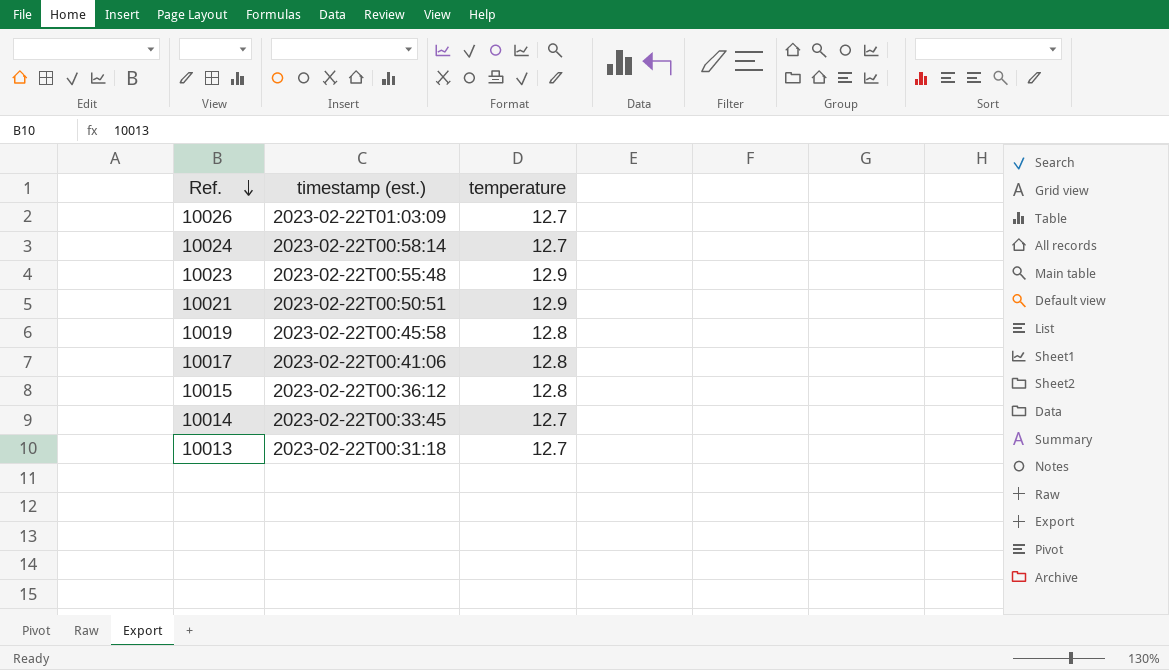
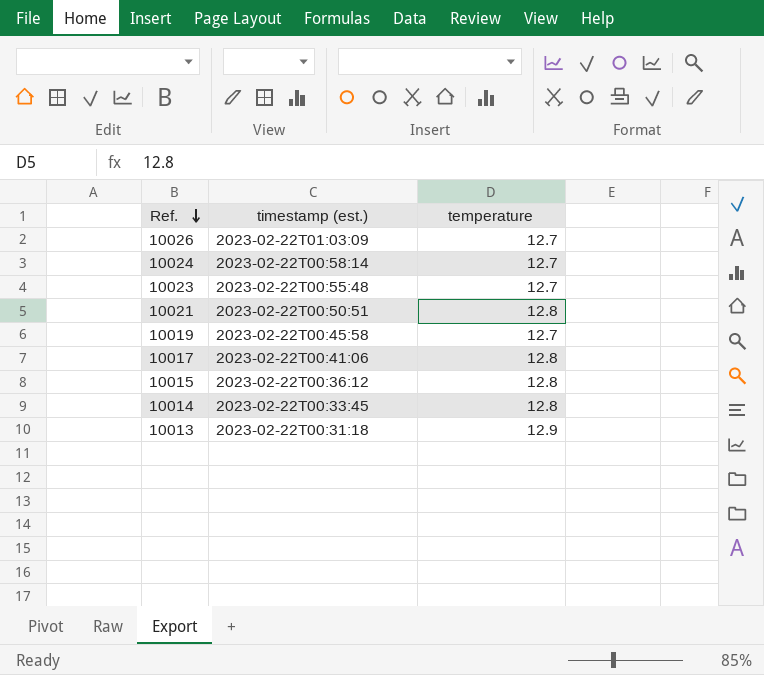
10023 | temperature: 12.9 -> 12.7
10021 | temperature: 12.9 -> 12.8
10019 | temperature: 12.8 -> 12.7
10014 | temperature: 12.7 -> 12.8
10013 | temperature: 12.7 -> 12.9

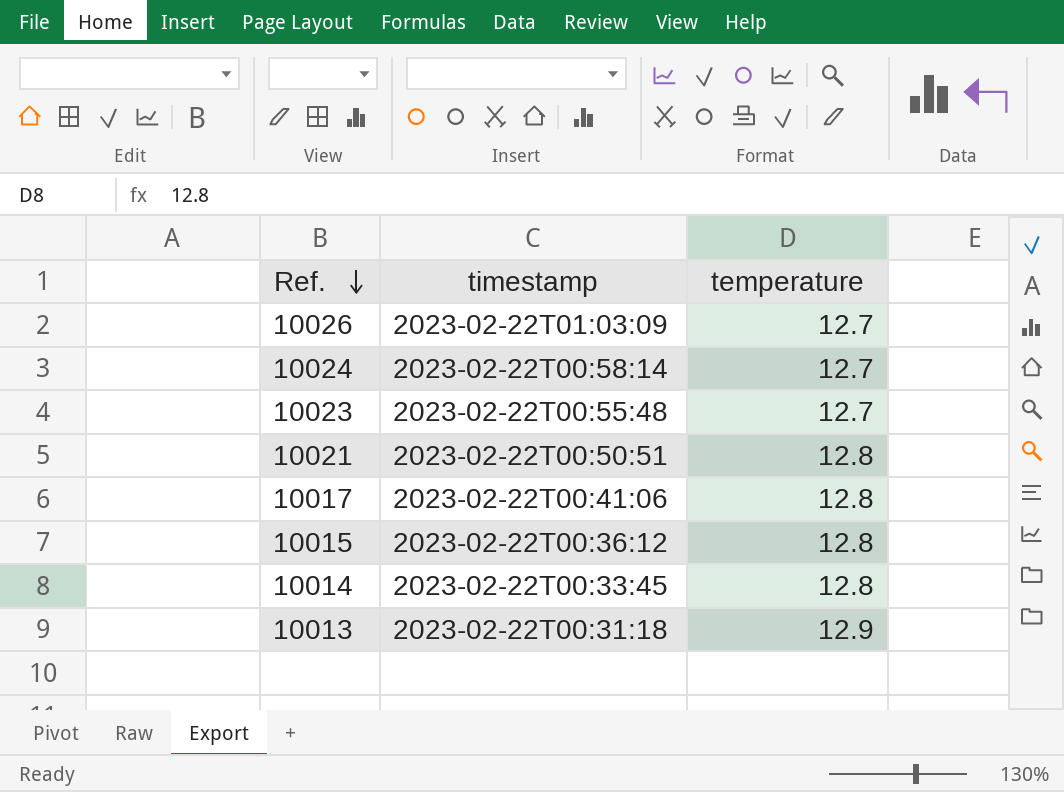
column name: timestamp (est.) -> timestamp
row 10019: 2023-02-22T00:45:58 | 12.7 -> none

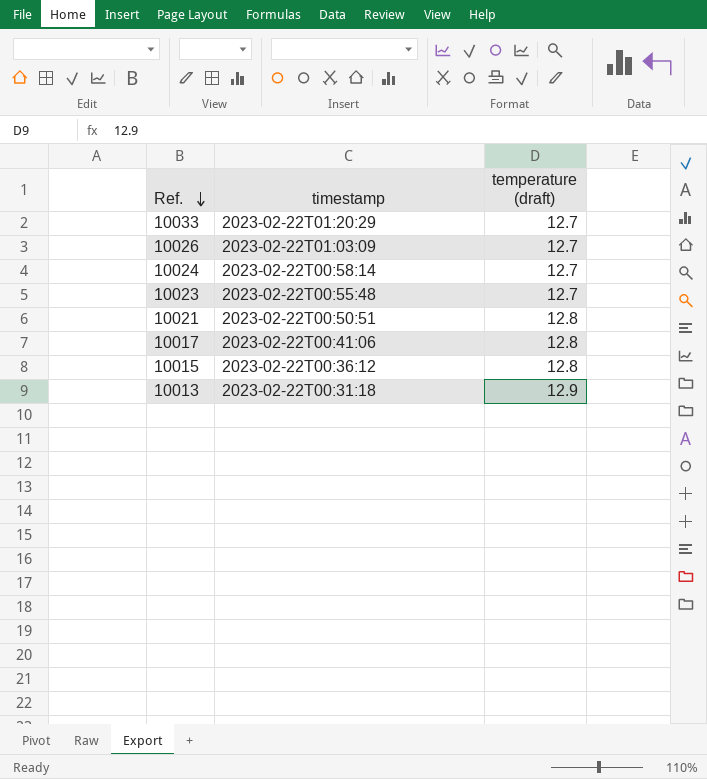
column name: temperature -> temperature (draft)
row 10014: 2023-02-22T00:33:45 | 12.8 -> none
row 10033: none -> 2023-02-22T01:20:29 | 12.7

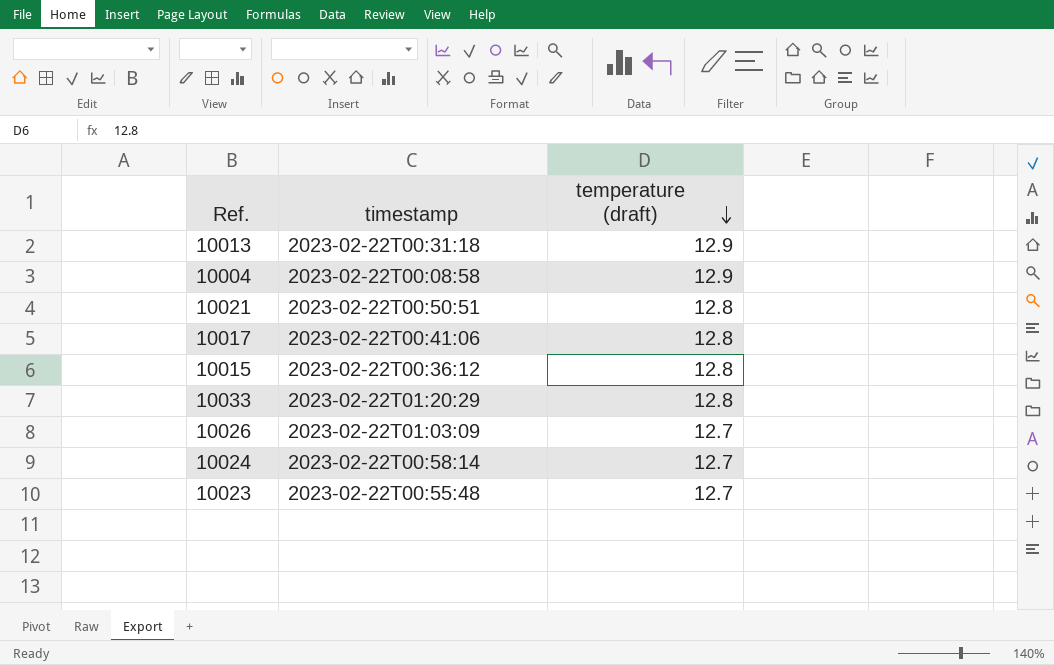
row order: Ref. descending -> temperature (draft) descending
row 10004: none -> 2023-02-22T00:08:58 | 12.9
10033 | temperature (draft): 12.7 -> 12.8

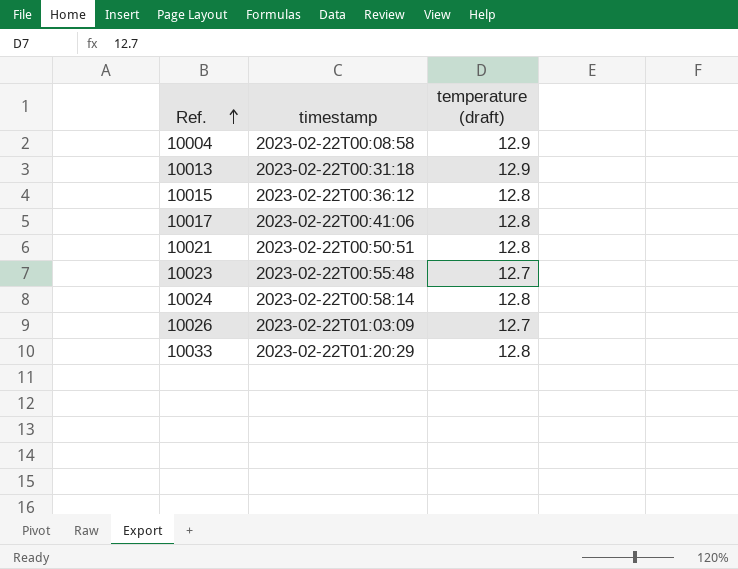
row order: temperature (draft) descending -> Ref. ascending
10024 | temperature (draft): 12.7 -> 12.8

